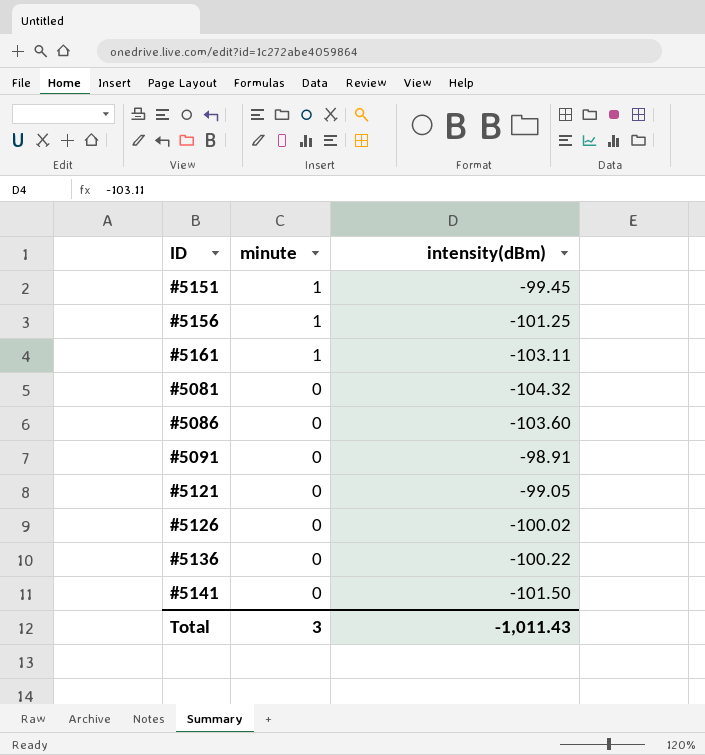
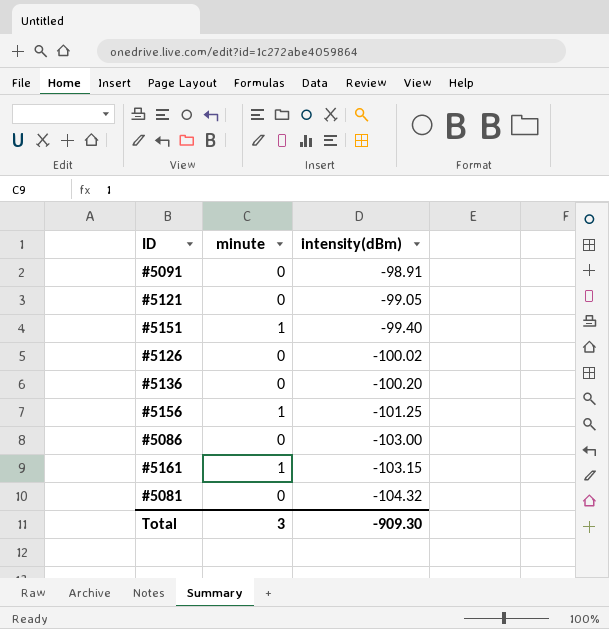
row order: minute descending -> intensity(dBm) descending
row #5141: 0 | -101.50 -> none
#5151 | intensity(dBm): -99.45 -> -99.40
#5136 | intensity(dBm): -100.22 -> -100.20
#5086 | intensity(dBm): -103.60 -> -103.00
#5161 | intensity(dBm): -103.11 -> -103.15
Total | intensity(dBm): -1,011.43 -> -909.30

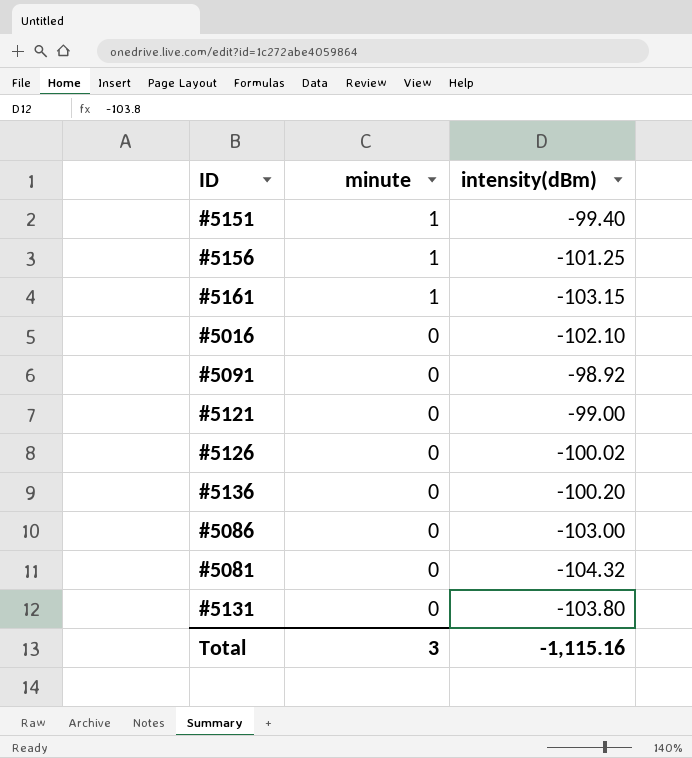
row order: intensity(dBm) descending -> minute descending
row #5016: none -> 0 | -102.10
#5091 | intensity(dBm): -98.91 -> -98.92
#5121 | intensity(dBm): -99.05 -> -99.00
row #5131: none -> 0 | -103.80
Total | intensity(dBm): -909.30 -> -1,115.16

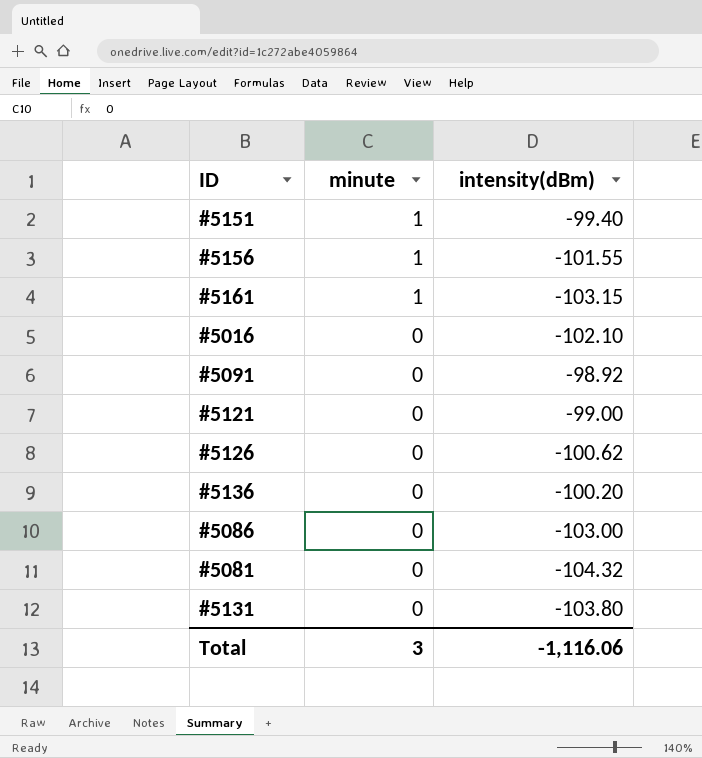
#5156 | intensity(dBm): -101.25 -> -101.55
#5126 | intensity(dBm): -100.02 -> -100.62
Total | intensity(dBm): -1,115.16 -> -1,116.06

